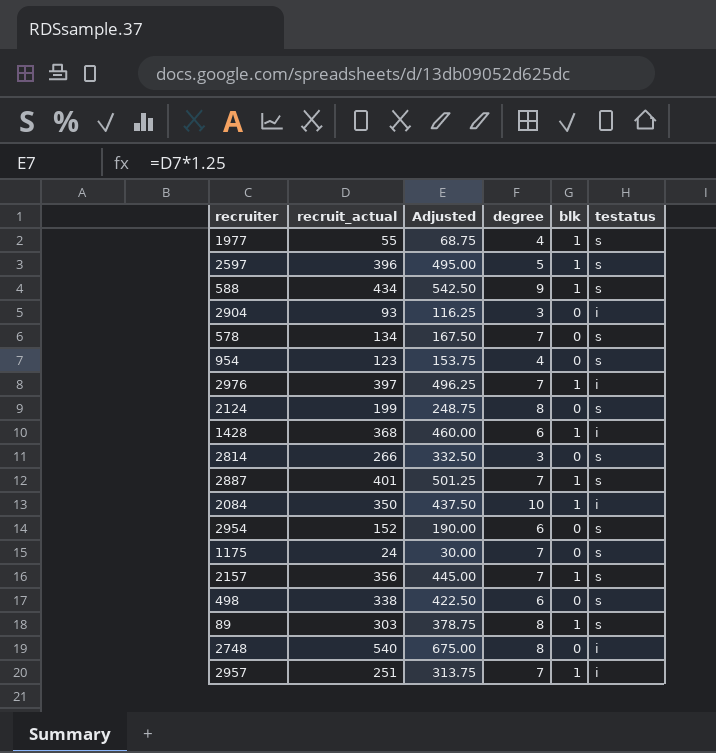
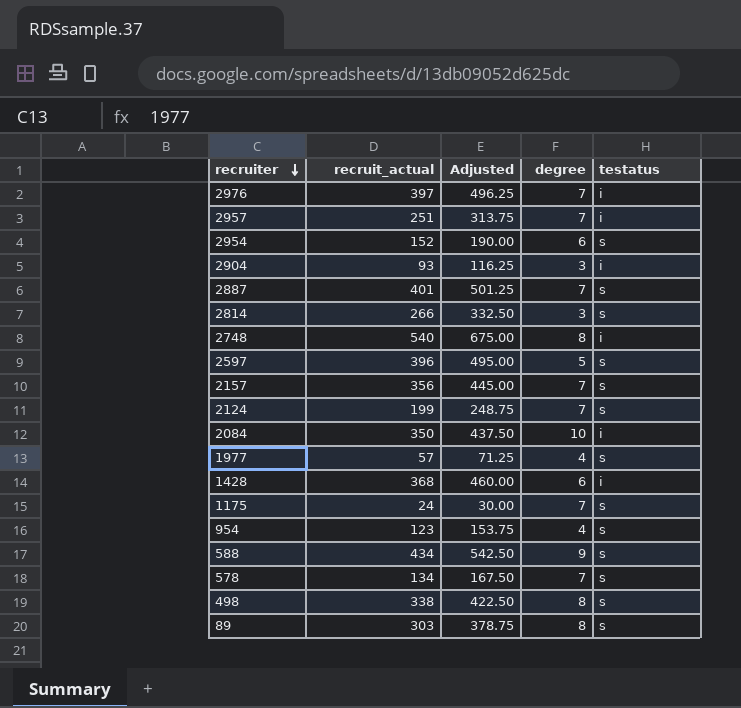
row order: none -> recruiter descending
column blk | position: 5 -> none
2124 | degree: 8 -> 7
1977 | recruit_actual: 55 -> 57
1977 | Adjusted: 68.75 -> 71.25
498 | degree: 6 -> 8

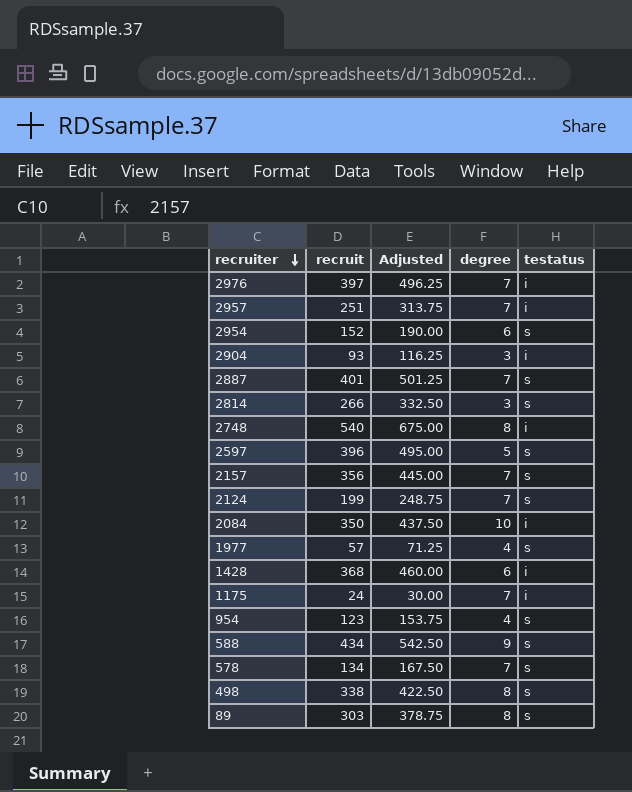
column name: recruit_actual -> recruit
1175 | testatus: s -> i

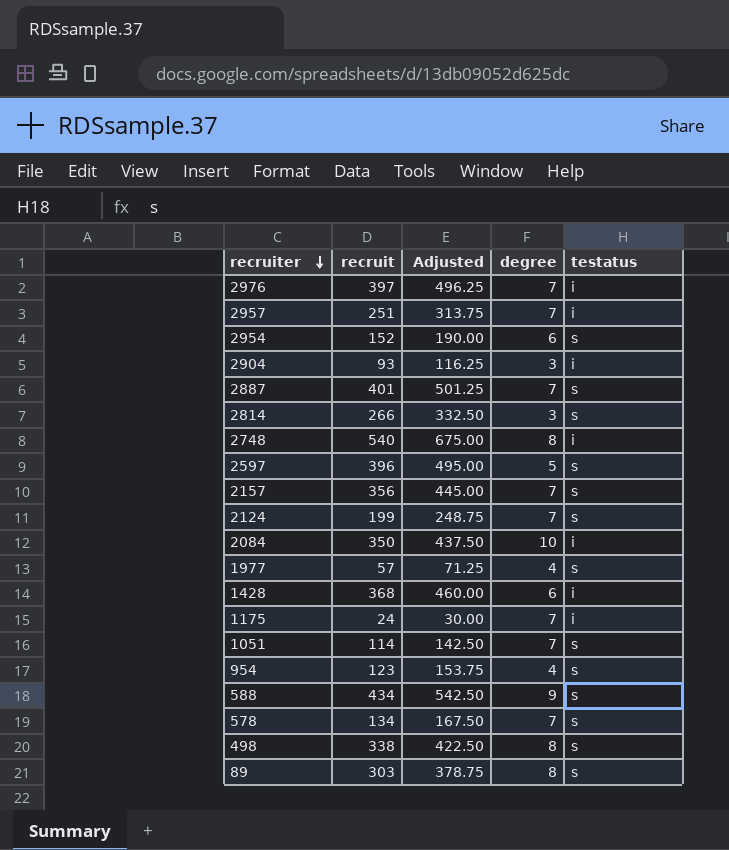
row 1051: none -> 114 | 142.50 | 7 | s

